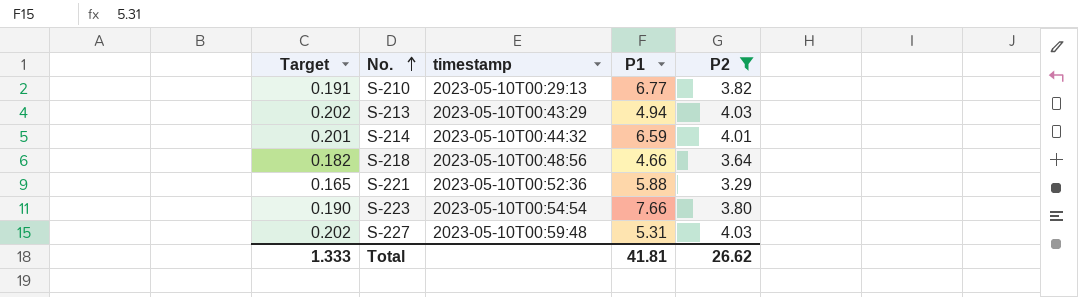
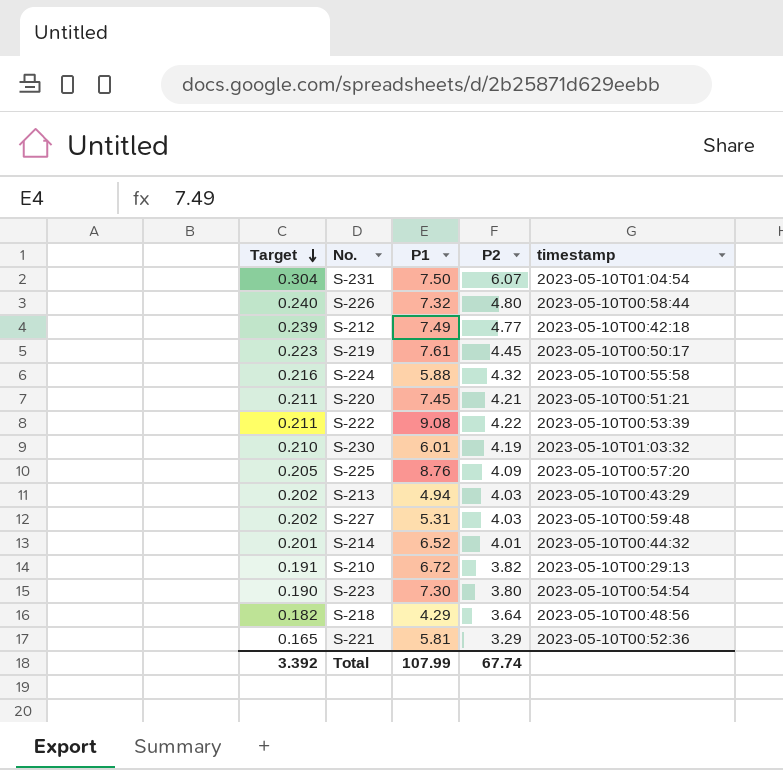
filter: P2 <= 4.03 -> none
row order: No. ascending -> Target descending
column timestamp | position: 3 -> 5
S-214 | P1: 6.59 -> 6.52
S-210 | P1: 6.77 -> 6.72
S-223 | P1: 7.66 -> 7.30
S-218 | P1: 4.66 -> 4.29
S-221 | P1: 5.88 -> 5.81
Total | Target: 1.333 -> 3.392
Total | P1: 41.81 -> 107.99
Total | P2: 26.62 -> 67.74

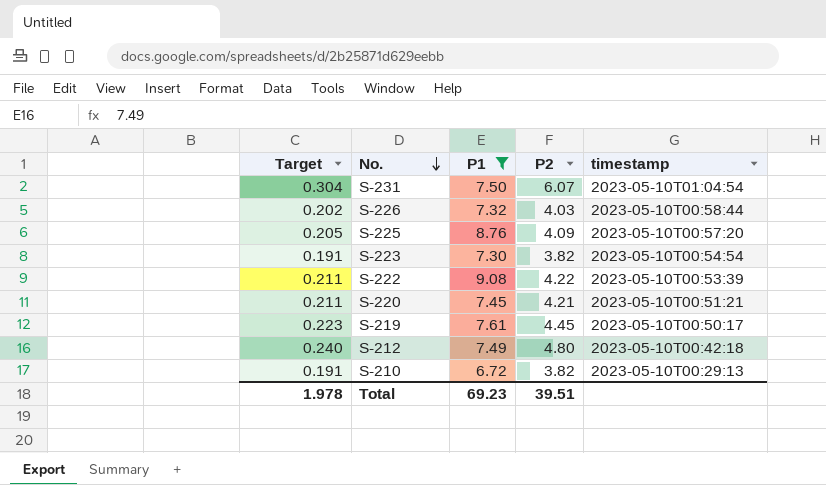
filter: none -> P1 >= 6.72
row order: Target descending -> No. descending
S-226 | Target: 0.240 -> 0.202
S-226 | P2: 4.80 -> 4.03
S-223 | Target: 0.190 -> 0.191
S-223 | P2: 3.80 -> 3.82
S-212 | Target: 0.239 -> 0.240
S-212 | P2: 4.77 -> 4.80
Total | Target: 3.392 -> 1.978
Total | P1: 107.99 -> 69.23
Total | P2: 67.74 -> 39.51

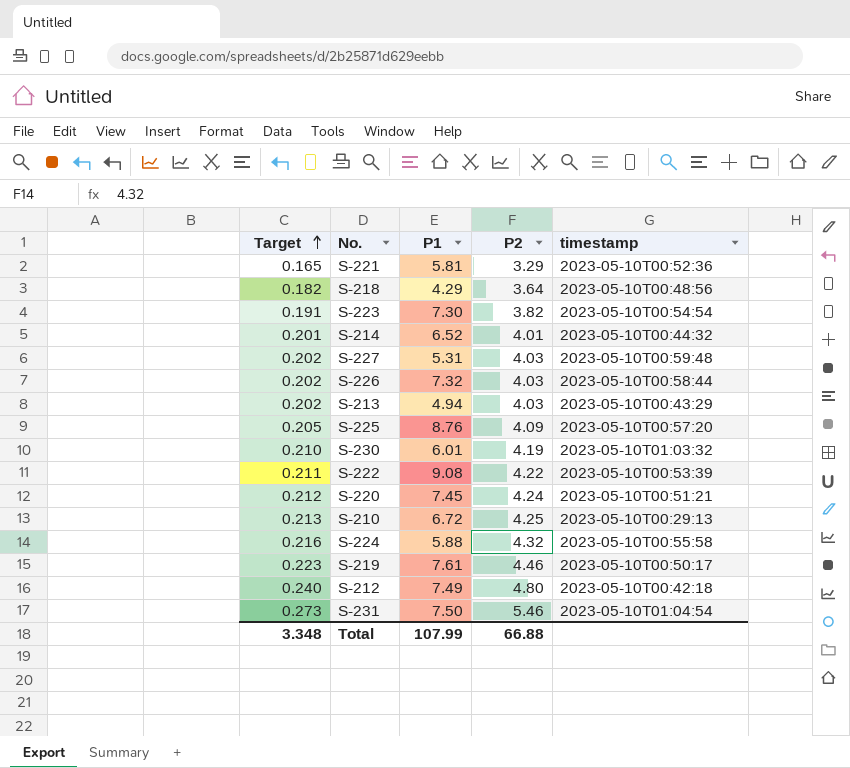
filter: P1 >= 6.72 -> none
row order: No. descending -> Target ascending
S-220 | Target: 0.211 -> 0.212
S-220 | P2: 4.21 -> 4.24
S-210 | Target: 0.191 -> 0.213
S-210 | P2: 3.82 -> 4.25
S-219 | P2: 4.45 -> 4.46
S-231 | Target: 0.304 -> 0.273
S-231 | P2: 6.07 -> 5.46
Total | Target: 1.978 -> 3.348
Total | P1: 69.23 -> 107.99
Total | P2: 39.51 -> 66.88

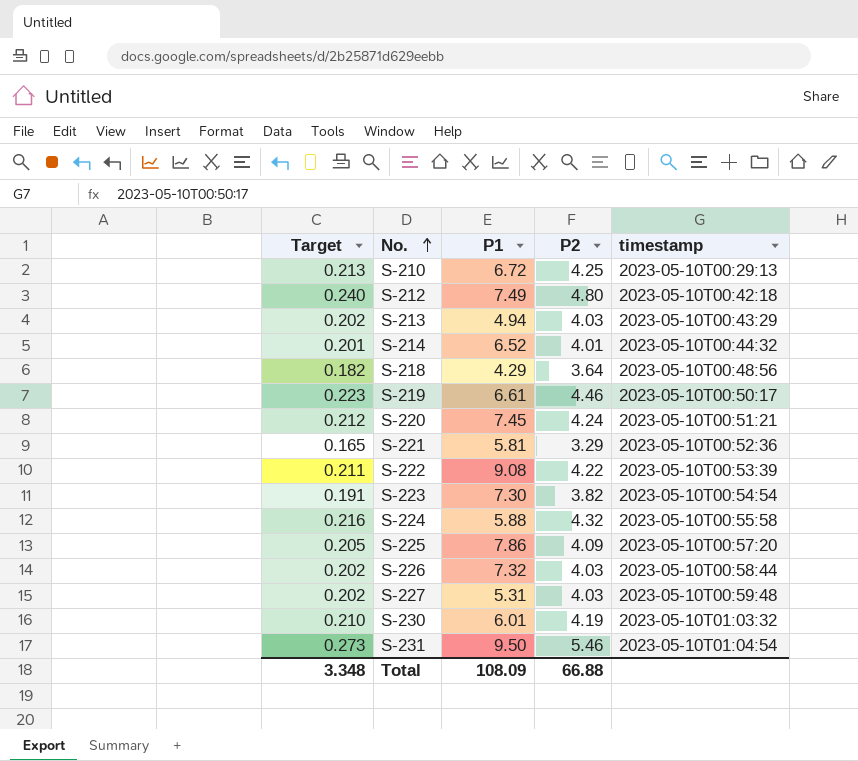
row order: Target ascending -> No. ascending
S-219 | P1: 7.61 -> 6.61
S-225 | P1: 8.76 -> 7.86
S-231 | P1: 7.50 -> 9.50
Total | P1: 107.99 -> 108.09

